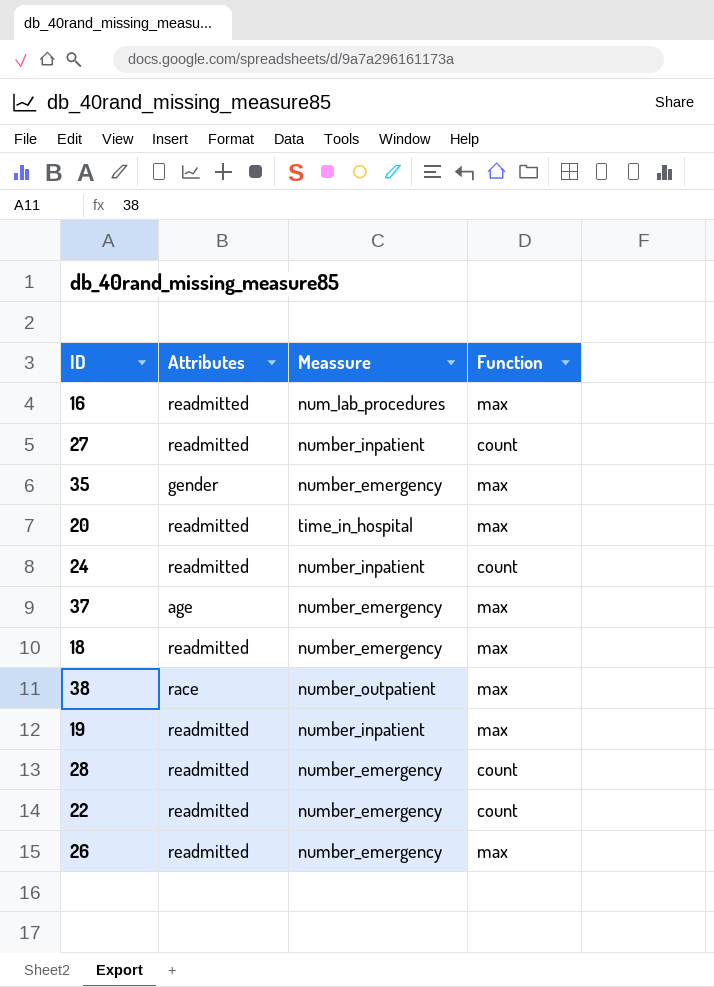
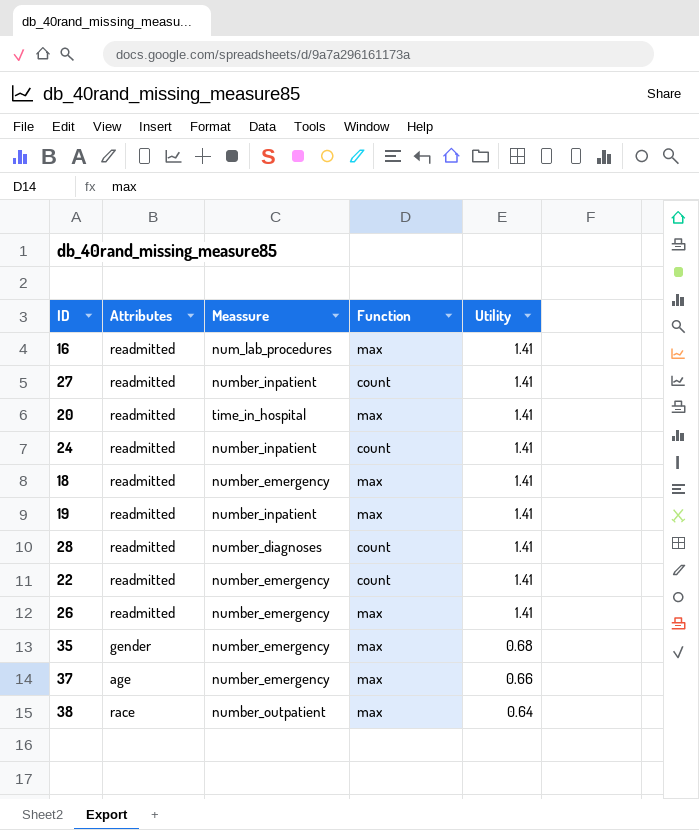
row order: none -> Utility descending
column Utility | position: none -> 5
28 | Meassure: number_emergency -> number_diagnoses

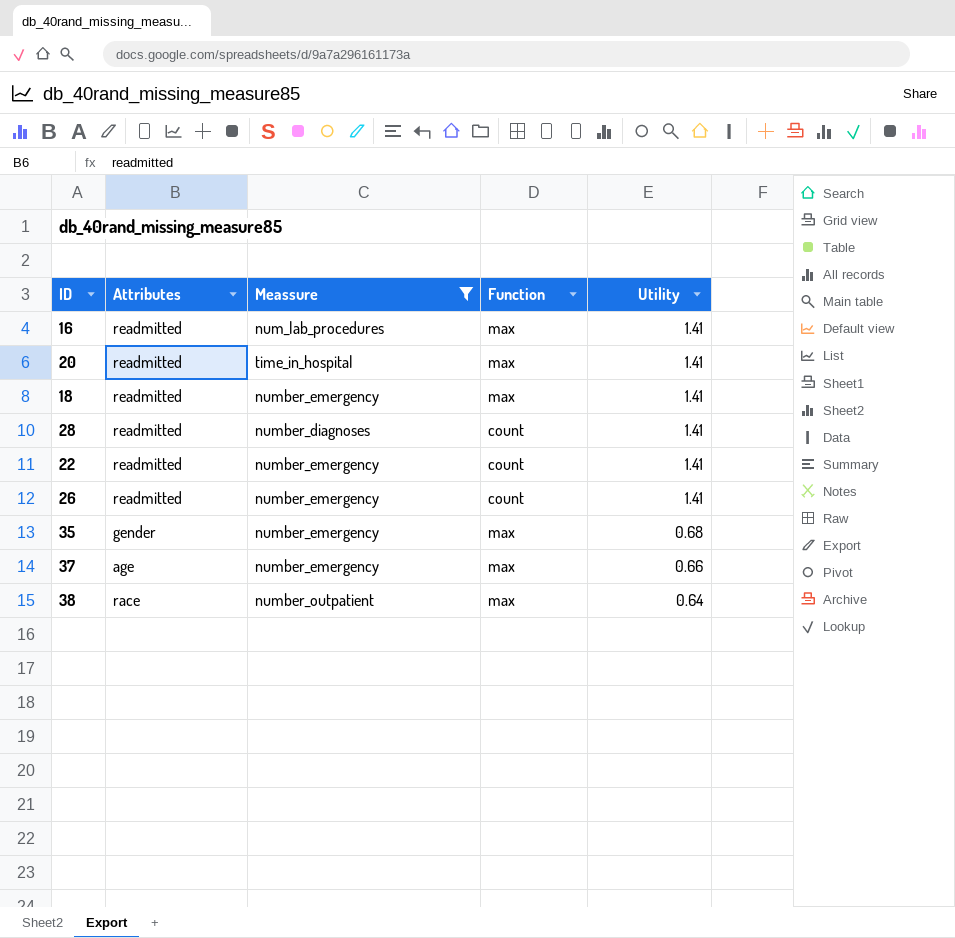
filter: none -> Meassure != number_inpatient
26 | Function: max -> count

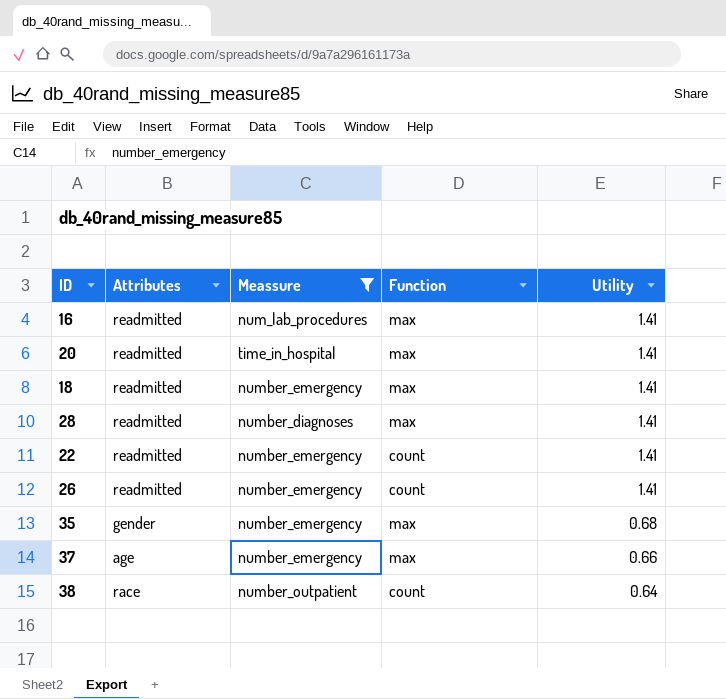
28 | Function: count -> max
38 | Function: max -> count

